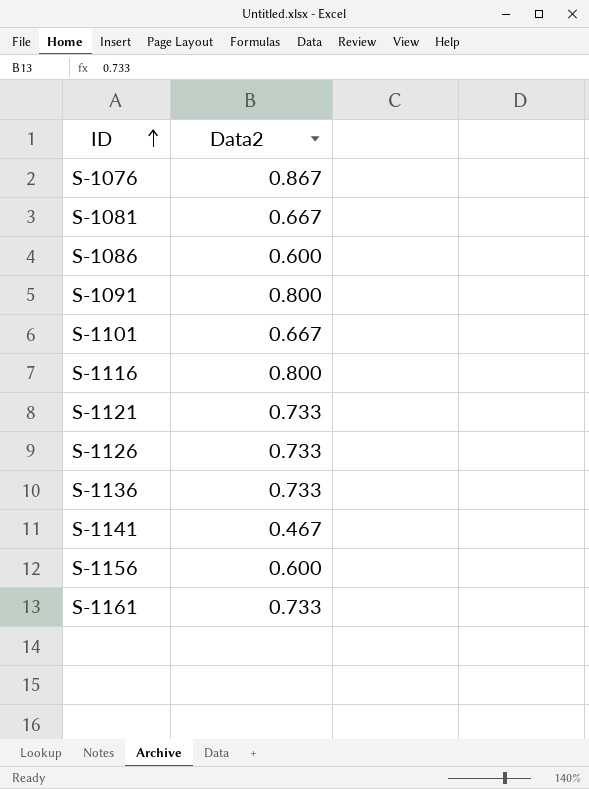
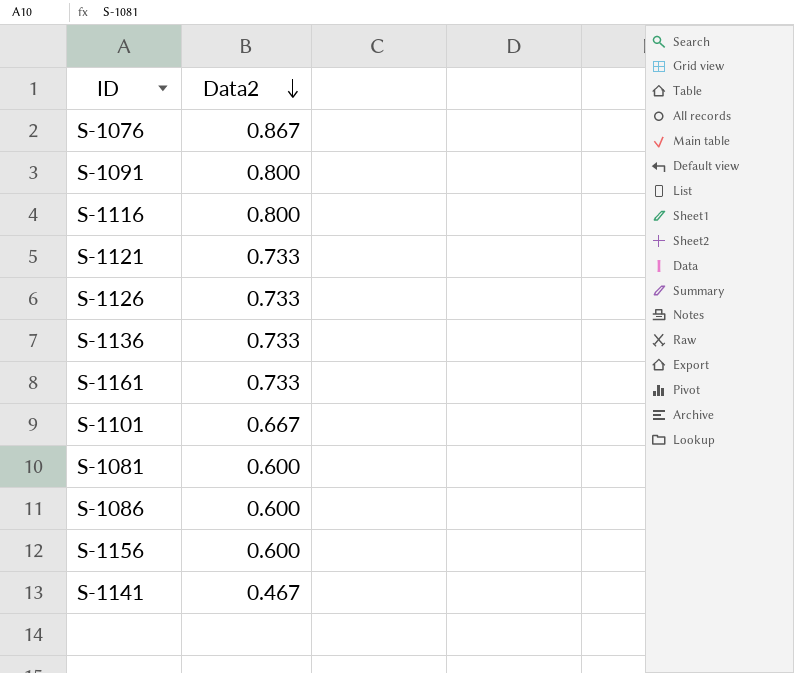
row order: ID ascending -> Data2 descending
S-1081 | Data2: 0.667 -> 0.600

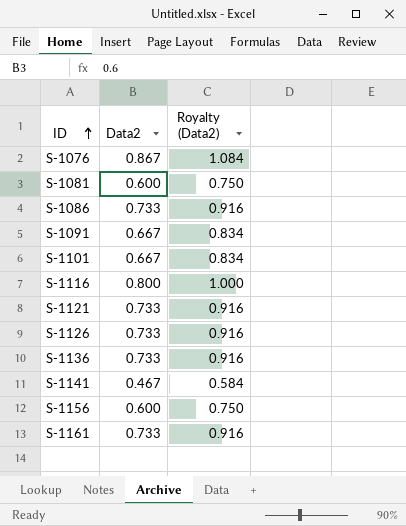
row order: Data2 descending -> ID ascending
column Royalty (Data2) | formula: none -> [Data2] * 1.25
S-1086 | Data2: 0.600 -> 0.733
S-1091 | Data2: 0.800 -> 0.667

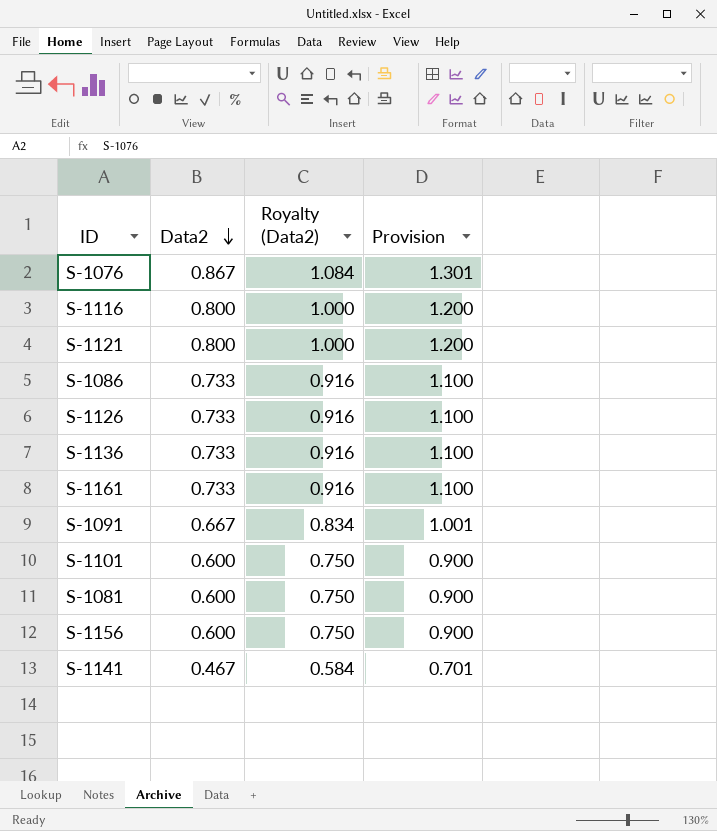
row order: ID ascending -> Data2 descending
column Provision | formula: none -> [Data2] * 1.5
S-1121 | Data2: 0.733 -> 0.800
S-1121 | Royalty (Data2): 0.916 -> 1.000
S-1101 | Data2: 0.667 -> 0.600
S-1101 | Royalty (Data2): 0.834 -> 0.750

